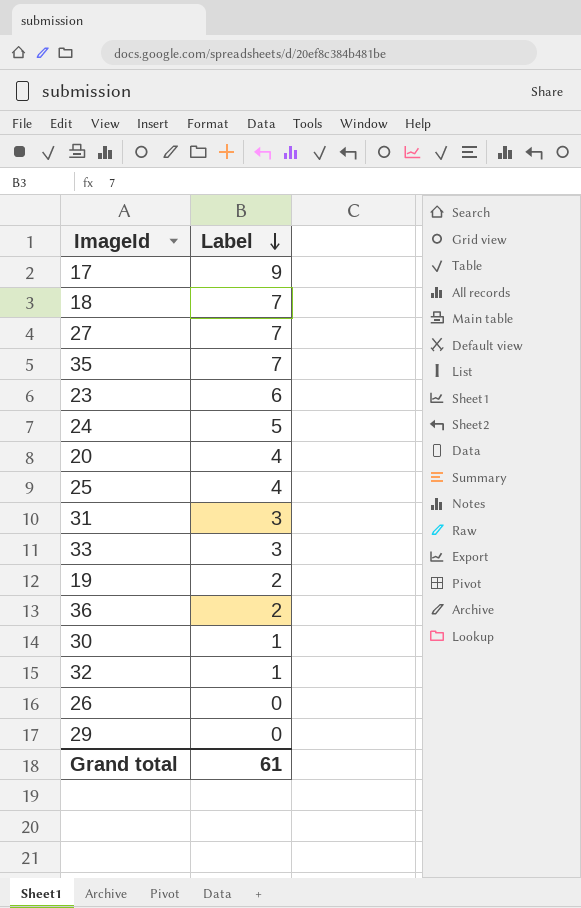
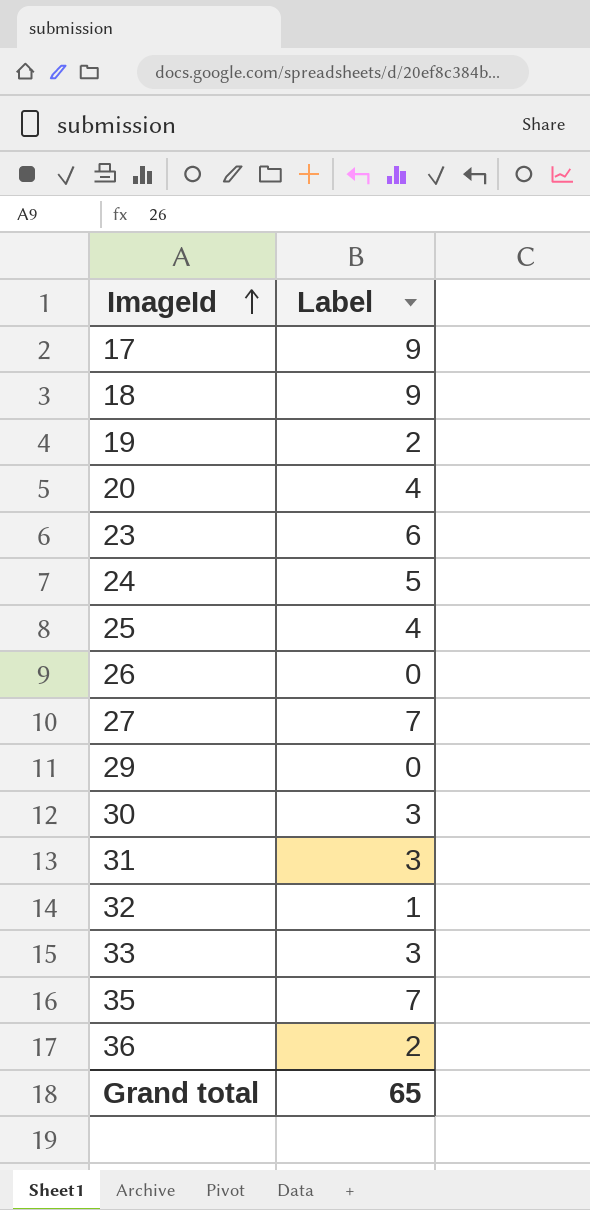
row order: Label descending -> ImageId ascending
18 | Label: 7 -> 9
30 | Label: 1 -> 3
Grand total | Label: 61 -> 65

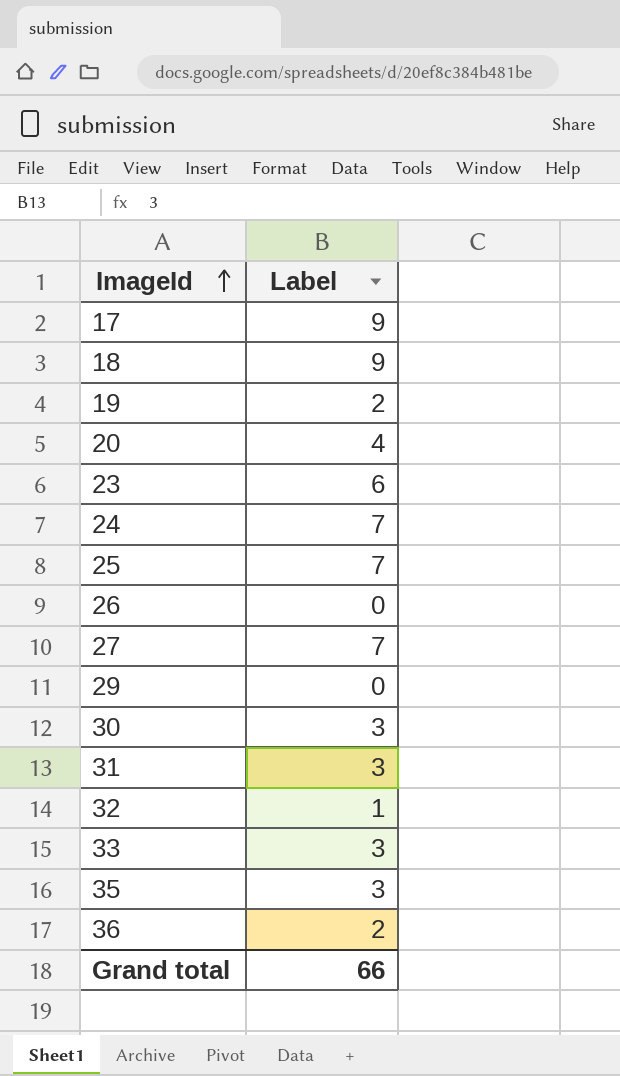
24 | Label: 5 -> 7
25 | Label: 4 -> 7
35 | Label: 7 -> 3
Grand total | Label: 65 -> 66

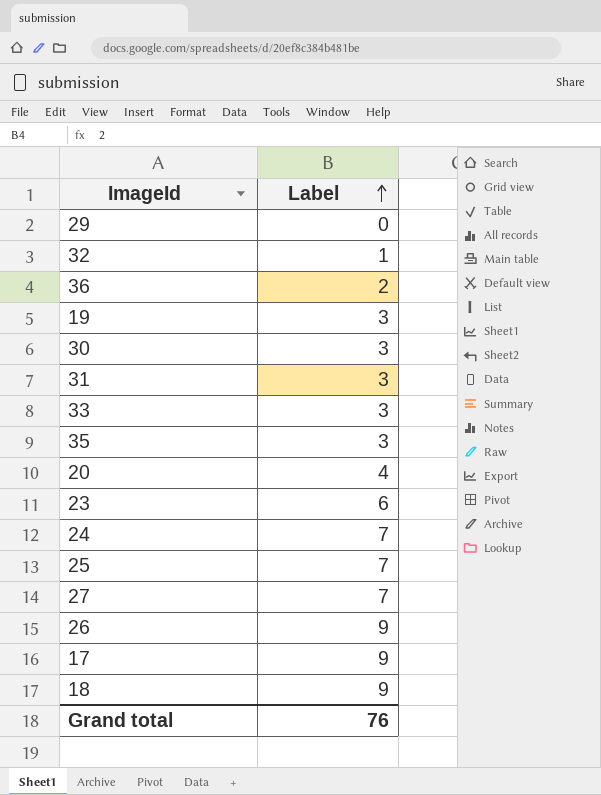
row order: ImageId ascending -> Label ascending
19 | Label: 2 -> 3
26 | Label: 0 -> 9
Grand total | Label: 66 -> 76

